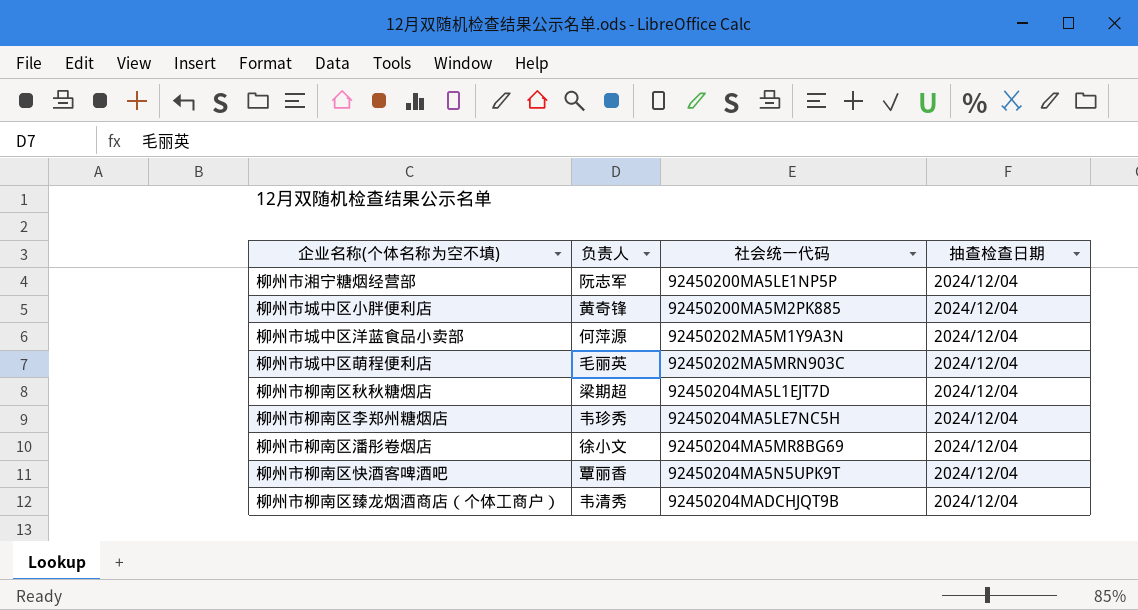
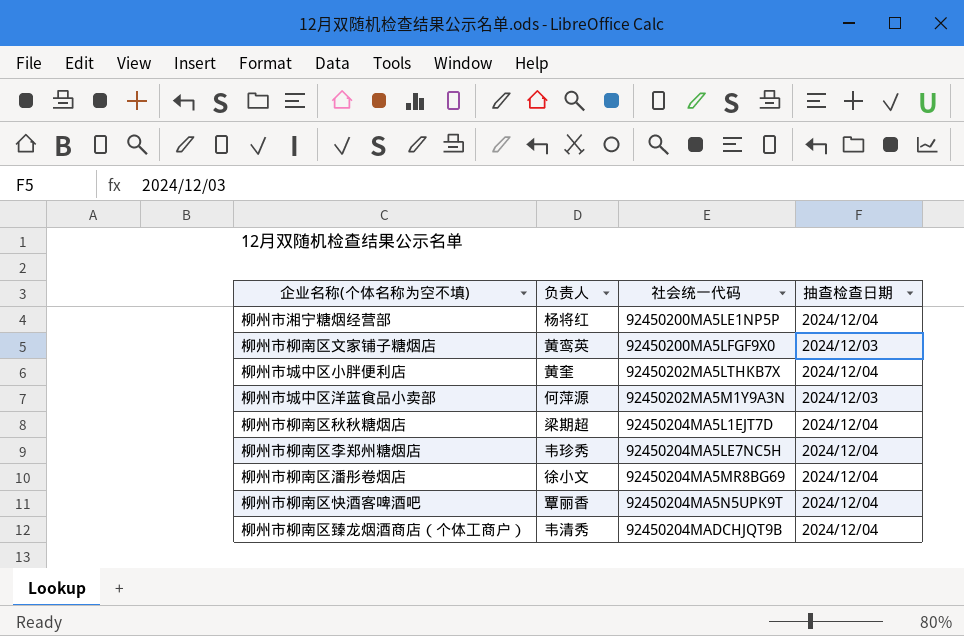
row 柳州市城中区萌程便利店: 毛丽英 | 92450202MA5MRN903C | 2024/12/04 -> none
柳州市湘宁糖烟经营部 | 负责人: 阮志军 -> 杨将红
row 柳州市柳南区文家铺子糖烟店: none -> 黄鸾英 | 92450200MA5LFGF9X0 | 2024/12/03
柳州市城中区小胖便利店 | 负责人: 黄奇锋 -> 黄奎
柳州市城中区小胖便利店 | 社会统一代码: 92450200MA5M2PK885 -> 92450202MA5LTHKB7X
柳州市城中区洋蓝食品小卖部 | 抽查检查日期: 2024/12/04 -> 2024/12/03

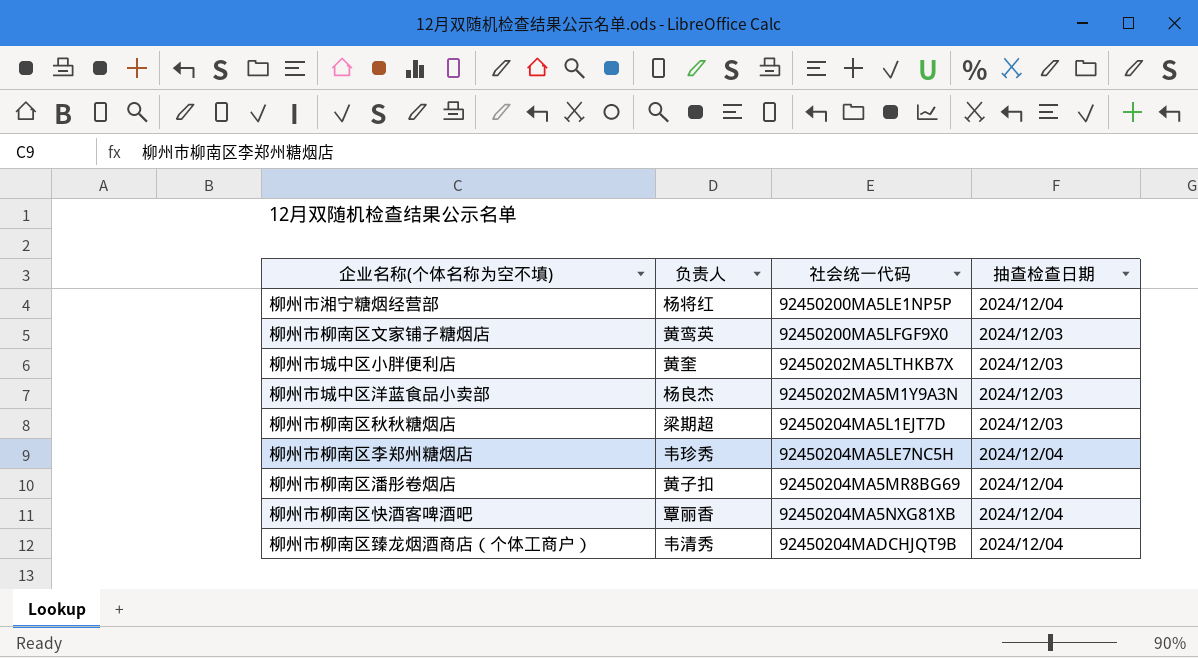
柳州市城中区小胖便利店 | 抽查检查日期: 2024/12/04 -> 2024/12/03
柳州市城中区洋蓝食品小卖部 | 负责人: 何萍源 -> 杨良杰
柳州市柳南区秋秋糖烟店 | 抽查检查日期: 2024/12/04 -> 2024/12/03
柳州市柳南区潘彤卷烟店 | 负责人: 徐小文 -> 黄子扣
柳州市柳南区快酒客啤酒吧 | 社会统一代码: 92450204MA5N5UPK9T -> 92450204MA5NXG81XB

